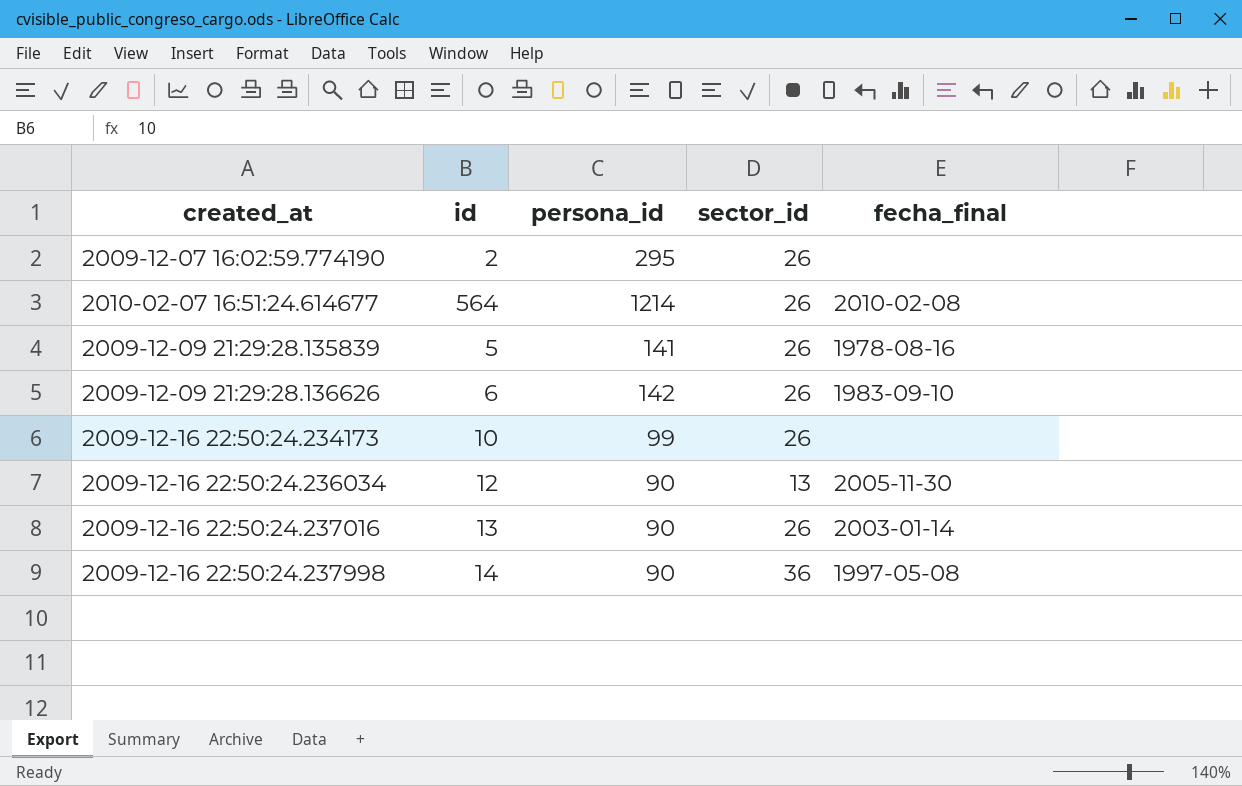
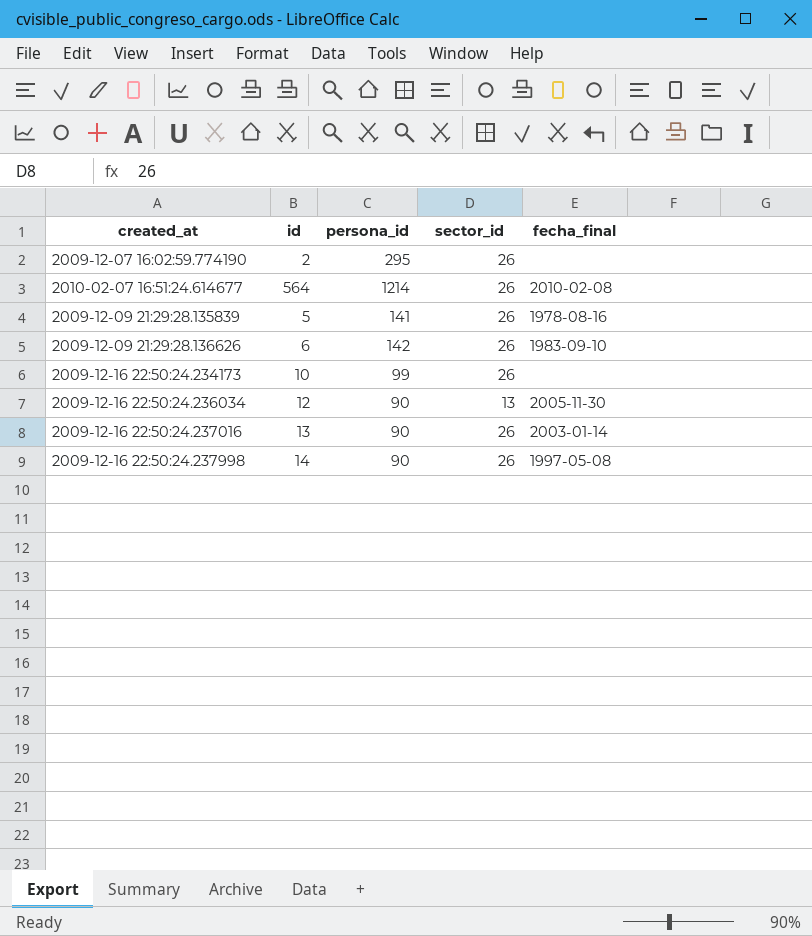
2009-12-16 22:50:24.237998 | sector_id: 36 -> 26

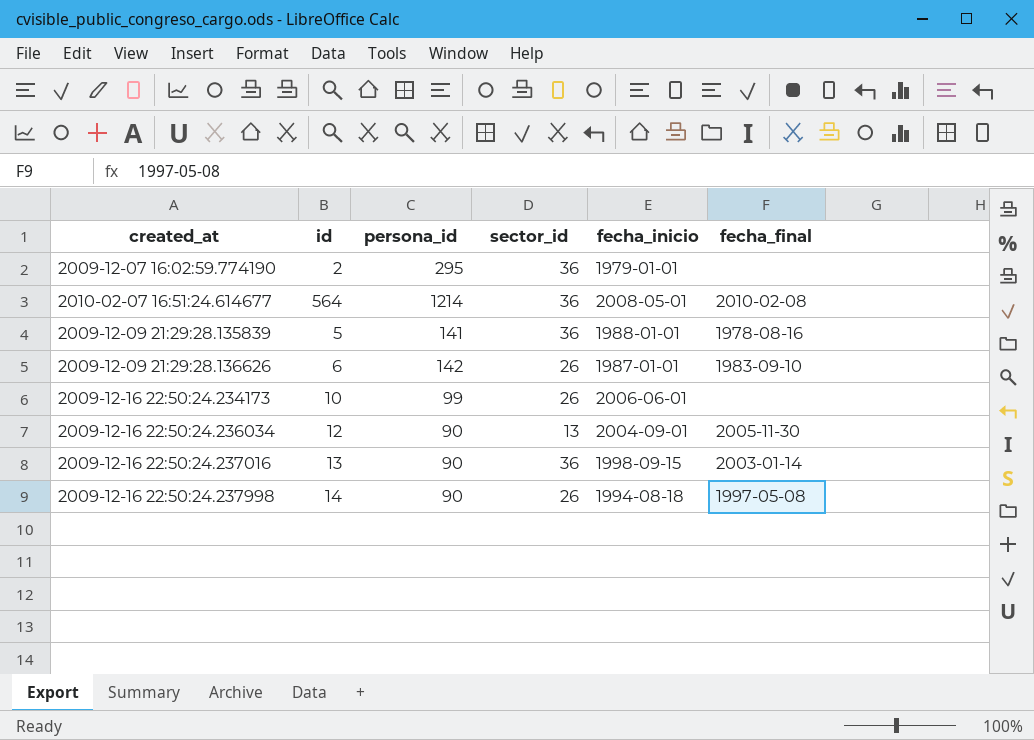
column fecha_inicio | position: none -> 5
2009-12-07 16:02:59.774190 | sector_id: 26 -> 36
2010-02-07 16:51:24.614677 | sector_id: 26 -> 36
2009-12-09 21:29:28.135839 | sector_id: 26 -> 36
2009-12-16 22:50:24.237016 | sector_id: 26 -> 36

